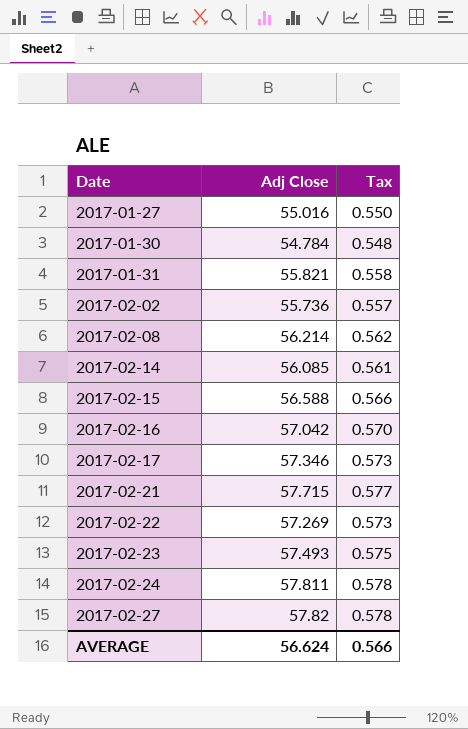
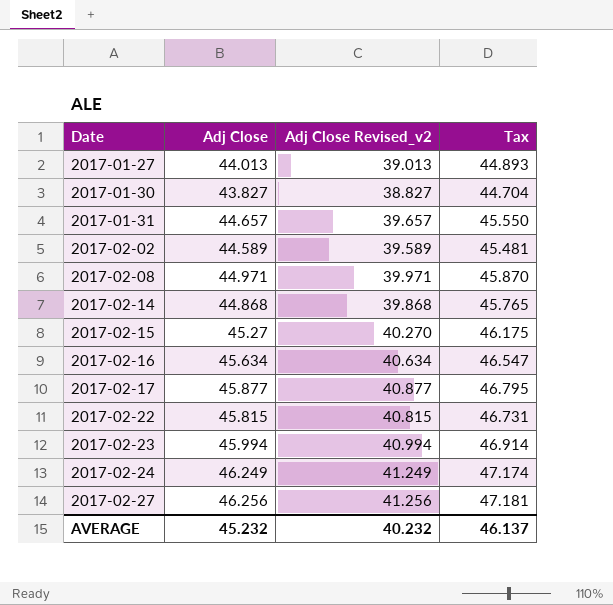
column Adj Close Revised_v2 | formula: none -> [Adj Close] - 5
column Tax | formula: [Adj Close] * 0.01 -> [Adj Close] * 1.02
row 2017-02-21: 57.715 | 0.577 -> none
2017-01-27 | Adj Close: 55.016 -> 44.013
2017-01-30 | Adj Close: 54.784 -> 43.827
2017-01-31 | Adj Close: 55.821 -> 44.657
2017-02-02 | Adj Close: 55.736 -> 44.589
2017-02-08 | Adj Close: 56.214 -> 44.971
2017-02-14 | Adj Close: 56.085 -> 44.868
2017-02-15 | Adj Close: 56.588 -> 45.27
2017-02-16 | Adj Close: 57.042 -> 45.634
2017-02-17 | Adj Close: 57.346 -> 45.877
2017-02-22 | Adj Close: 57.269 -> 45.815
2017-02-23 | Adj Close: 57.493 -> 45.994
2017-02-24 | Adj Close: 57.811 -> 46.249
2017-02-27 | Adj Close: 57.82 -> 46.256
AVERAGE | Adj Close: 56.624 -> 45.232
AVERAGE | Tax: 0.566 -> 46.137

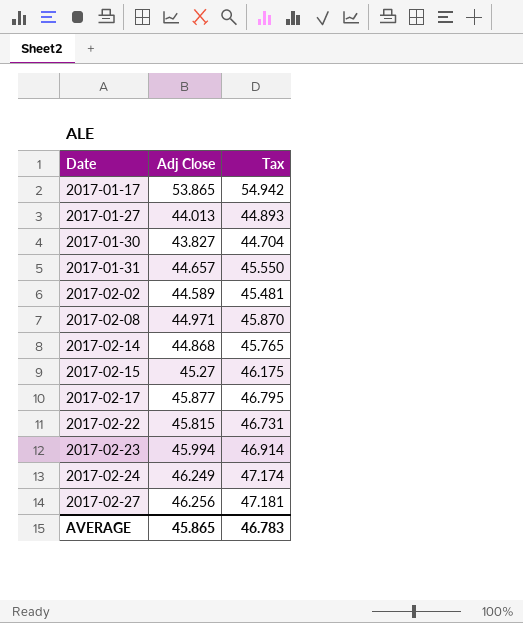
column Adj Close Revised_v2 | formula: [Adj Close] - 5 -> none
row 2017-02-16: 45.634 | 40.634 | 46.547 -> none
row 2017-01-17: none -> 53.865 | 54.942
AVERAGE | Adj Close: 45.232 -> 45.865
AVERAGE | Tax: 46.137 -> 46.783

